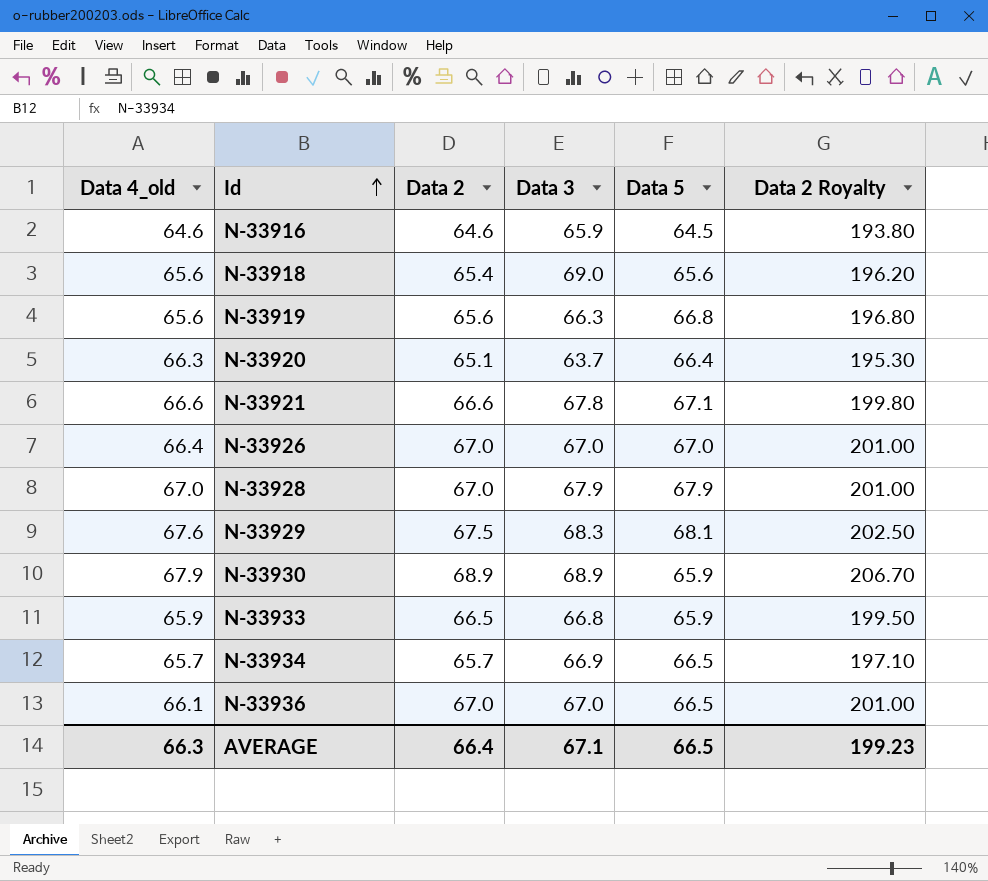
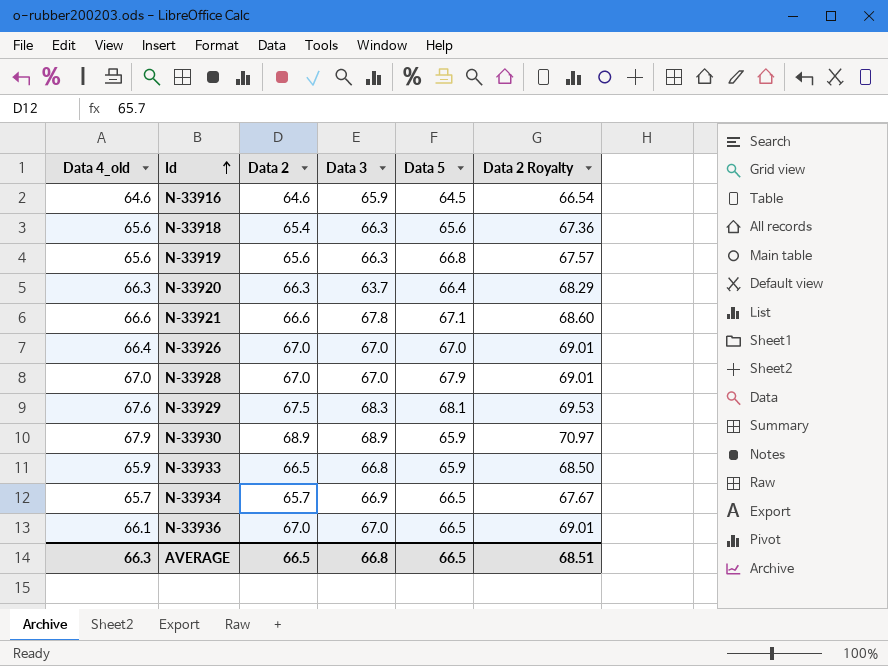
column Data 2 Royalty | formula: [Data 2] * 3 -> [Data 2] * 1.03
N-33918 | Data 3: 69.0 -> 66.3
N-33920 | Data 2: 65.1 -> 66.3
N-33928 | Data 3: 67.9 -> 67.0
AVERAGE | Data 2: 66.4 -> 66.5
AVERAGE | Data 3: 67.1 -> 66.8
AVERAGE | Data 2 Royalty: 199.23 -> 68.51

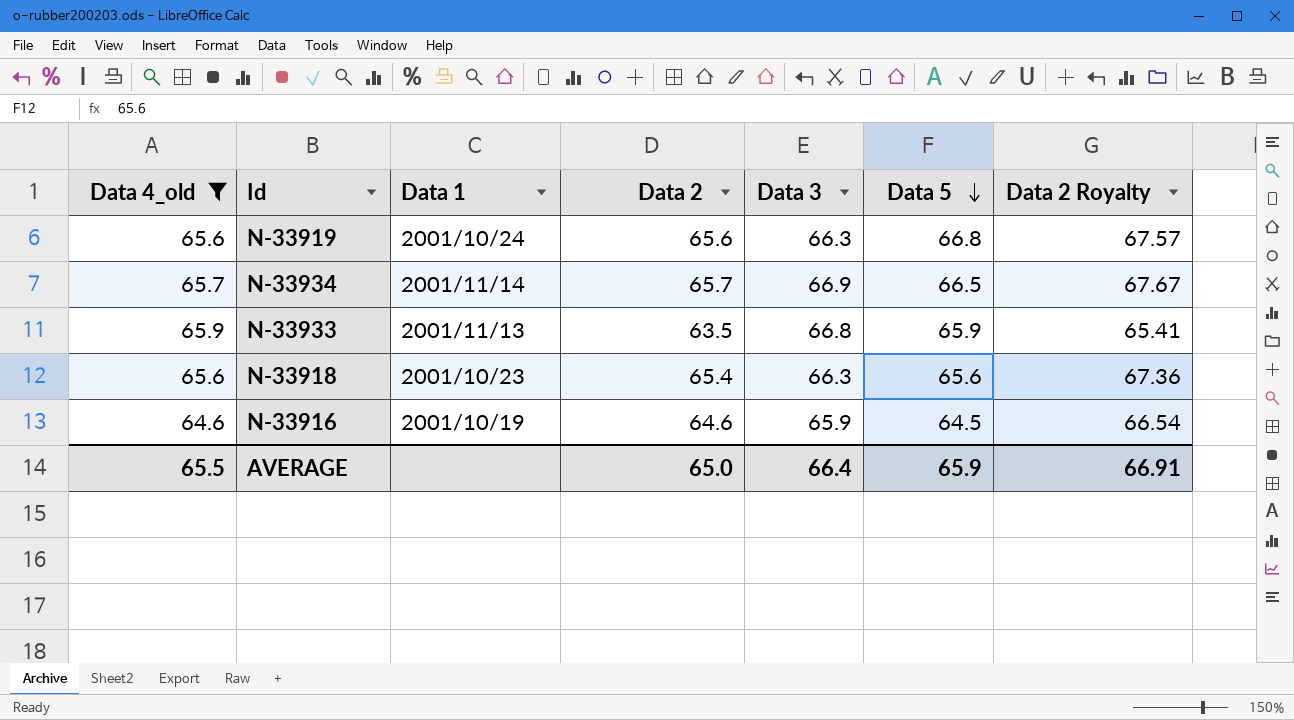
filter: none -> Data 4_old <= 65.9
row order: Id ascending -> Data 5 descending
column Data 1 | position: none -> 3
N-33933 | Data 2: 66.5 -> 63.5
N-33933 | Data 2 Royalty: 68.50 -> 65.41
AVERAGE | Data 4_old: 66.3 -> 65.5
AVERAGE | Data 2: 66.5 -> 65.0
AVERAGE | Data 3: 66.8 -> 66.4
AVERAGE | Data 5: 66.5 -> 65.9
AVERAGE | Data 2 Royalty: 68.51 -> 66.91

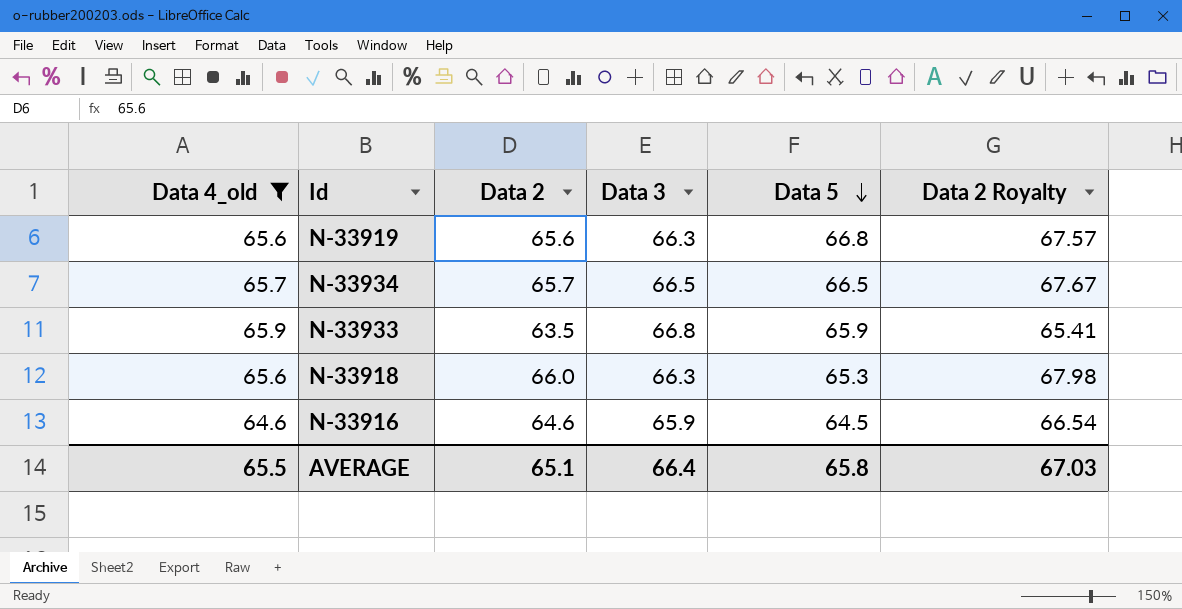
column Data 1 | position: 3 -> none
N-33934 | Data 3: 66.9 -> 66.5
N-33918 | Data 2: 65.4 -> 66.0
N-33918 | Data 5: 65.6 -> 65.3
N-33918 | Data 2 Royalty: 67.36 -> 67.98
AVERAGE | Data 2: 65.0 -> 65.1
AVERAGE | Data 5: 65.9 -> 65.8
AVERAGE | Data 2 Royalty: 66.91 -> 67.03

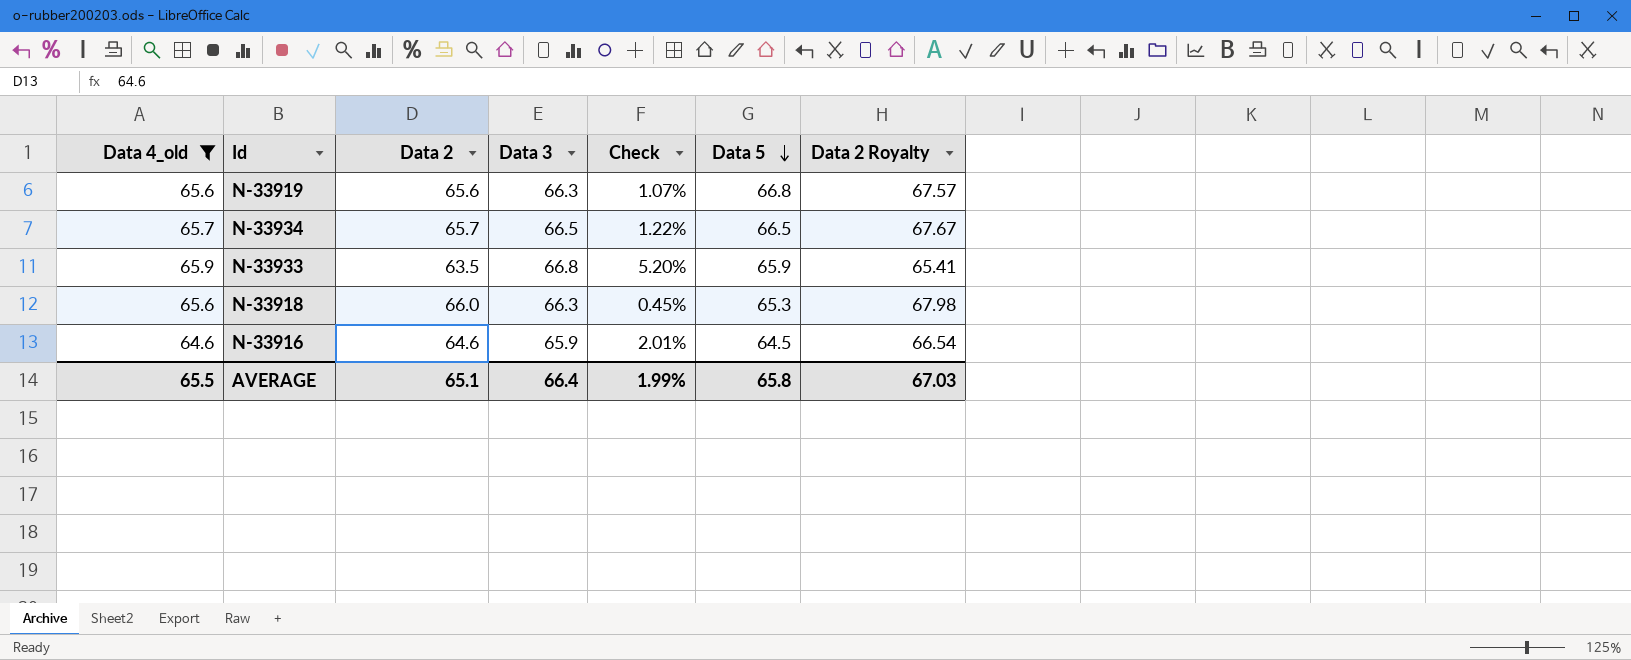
column Check | formula: none -> ([Data 3] - [Data 2]) / [Data 2]

